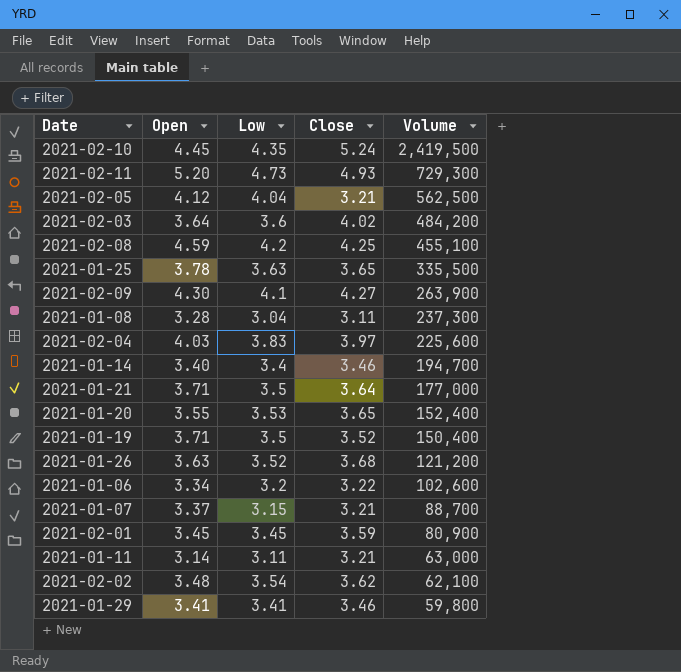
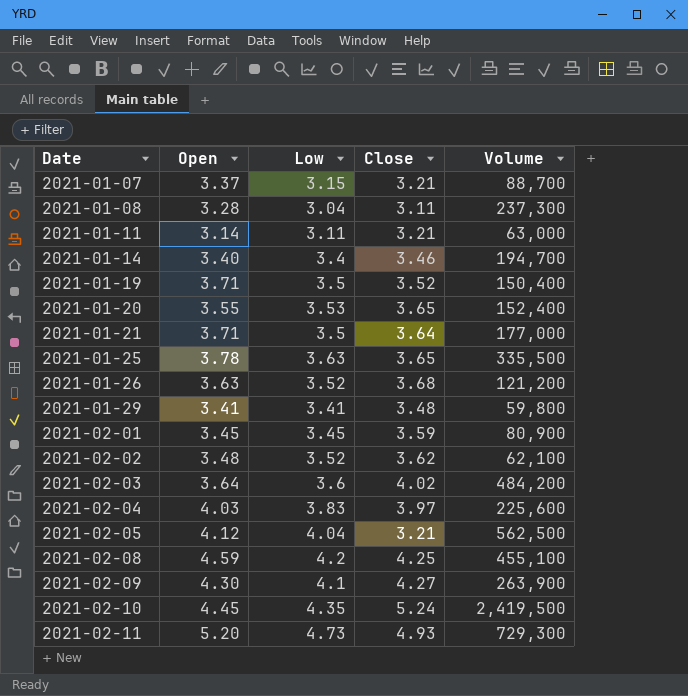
row order: Volume descending -> Date ascending
row 2021-01-06: 3.34 | 3.2 | 3.22 | 102,600 -> none
2021-01-29 | Close: 3.46 -> 3.48
2021-02-02 | Low: 3.54 -> 3.52

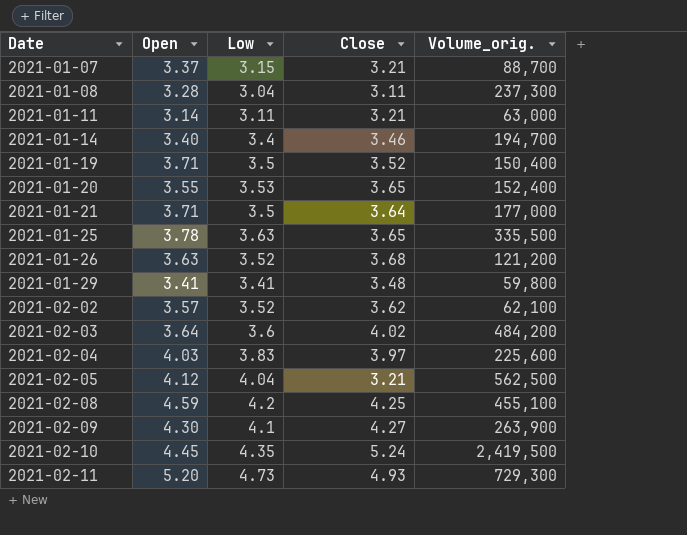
column name: Volume -> Volume_orig.
row 2021-02-01: 3.45 | 3.45 | 3.59 | 80,900 -> none
2021-02-02 | Open: 3.48 -> 3.57

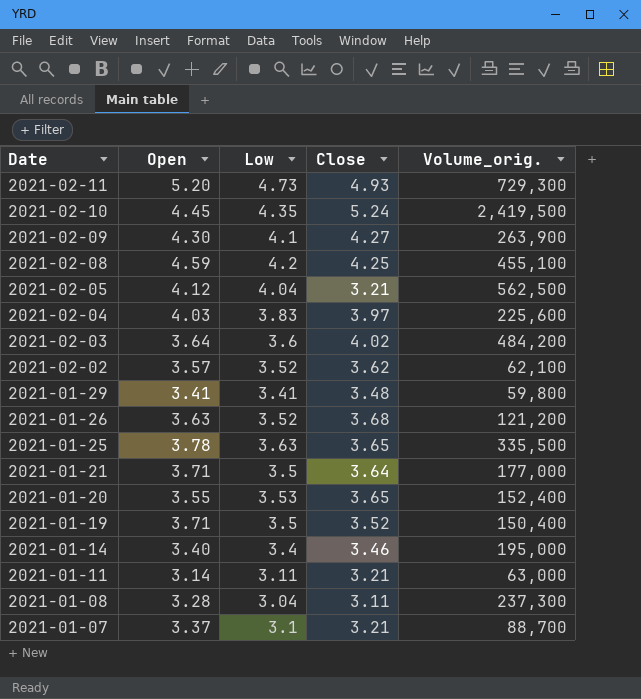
row order: Date ascending -> Date descending
2021-01-14 | Volume_orig.: 194,700 -> 195,000
2021-01-07 | Low: 3.15 -> 3.1

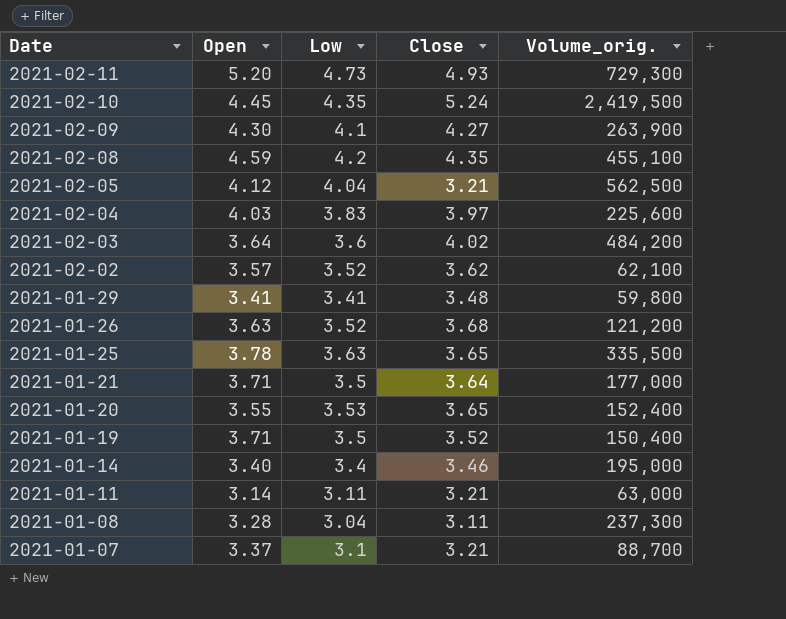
2021-02-08 | Close: 4.25 -> 4.35

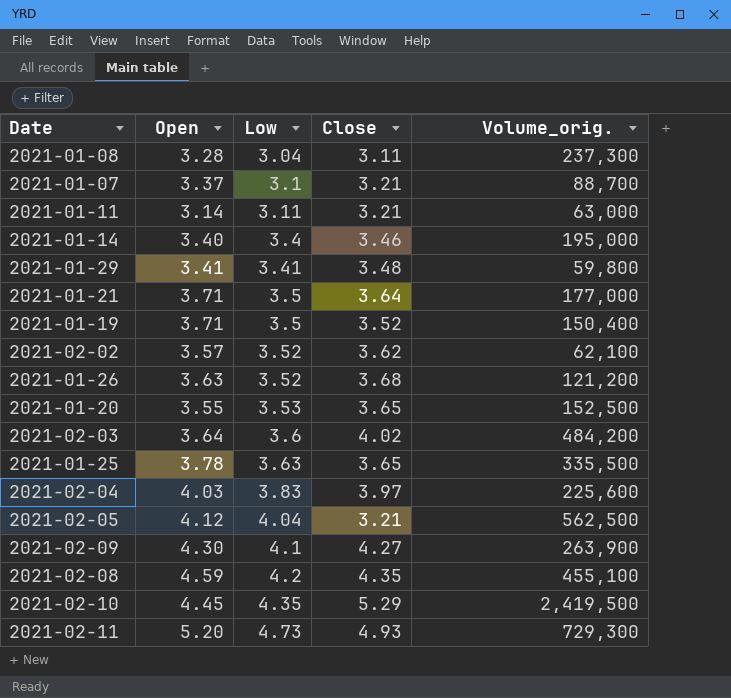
row order: Date descending -> Low ascending
2021-01-20 | Volume_orig.: 152,400 -> 152,500
2021-02-10 | Close: 5.24 -> 5.29

